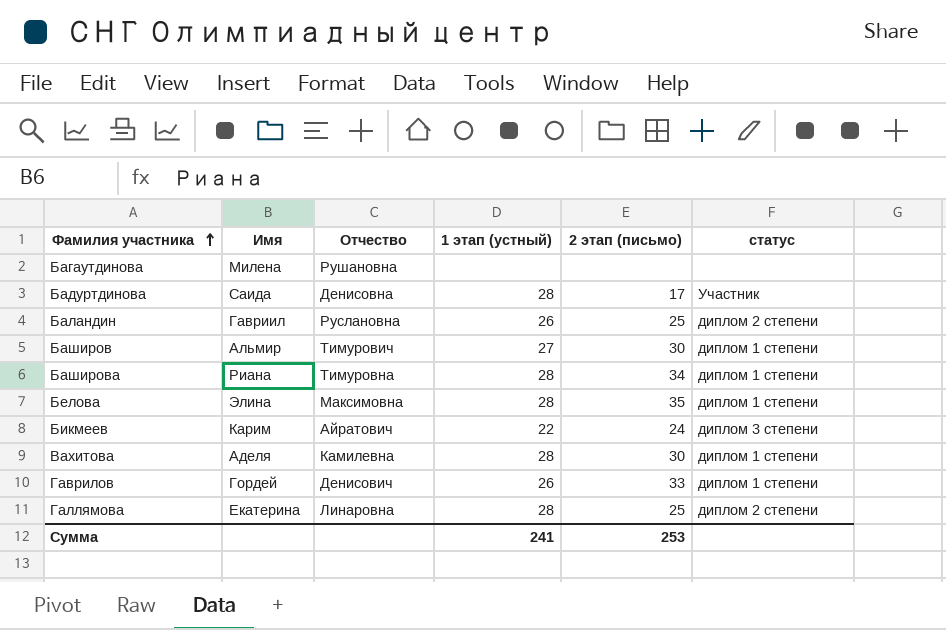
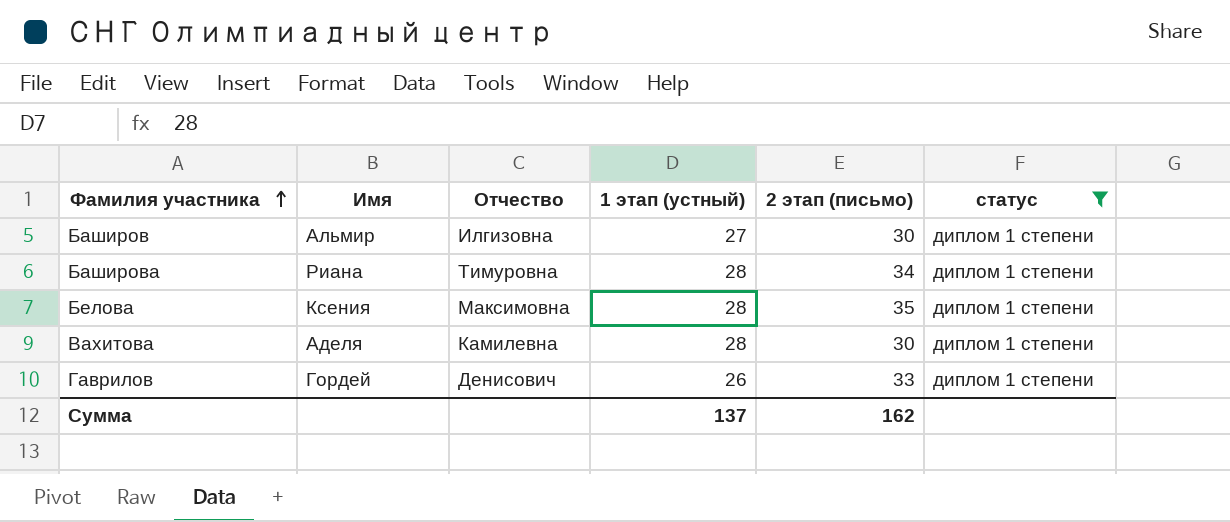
filter: none -> статус = диплом 1 степени
Баширов | Отчество: Тимурович -> Илгизовна
Белова | Имя: Элина -> Ксения
Сумма | 1 этап (устный): 241 -> 137
Сумма | 2 этап (письмо): 253 -> 162

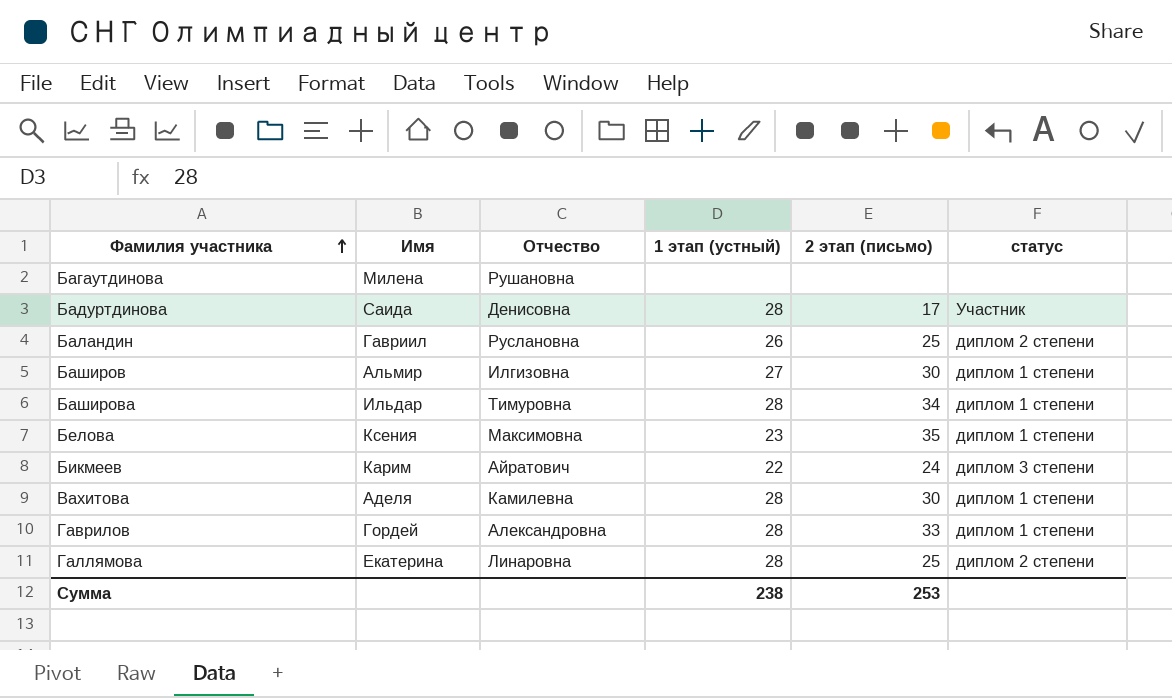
filter: статус = диплом 1 степени -> none
Баширова | Имя: Риана -> Ильдар
Белова | 1 этап (устный): 28 -> 23
Гаврилов | Отчество: Денисович -> Александровна
Гаврилов | 1 этап (устный): 26 -> 28
Сумма | 1 этап (устный): 137 -> 238
Сумма | 2 этап (письмо): 162 -> 253

